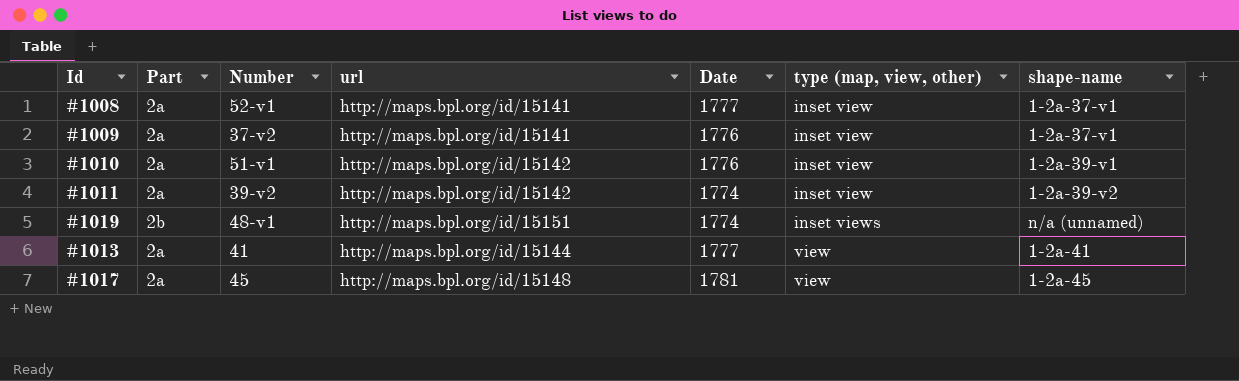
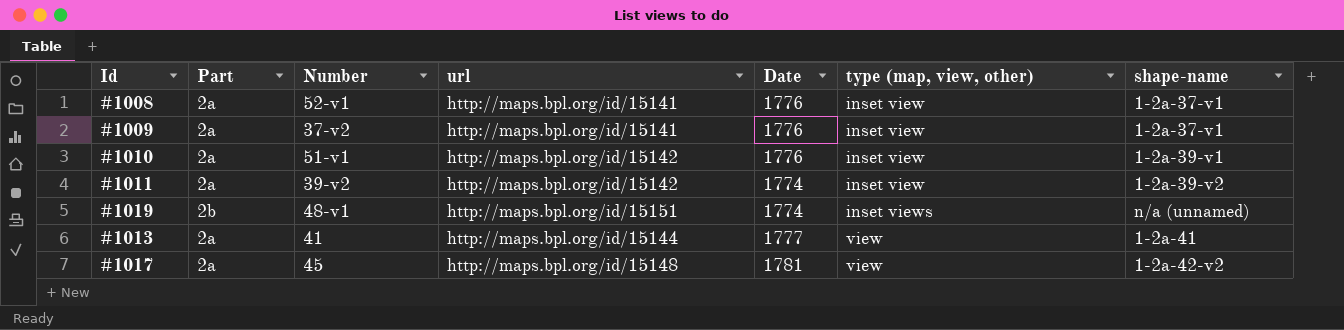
#1008 | Date: 1777 -> 1776
#1017 | shape-name: 1-2a-45 -> 1-2a-42-v2

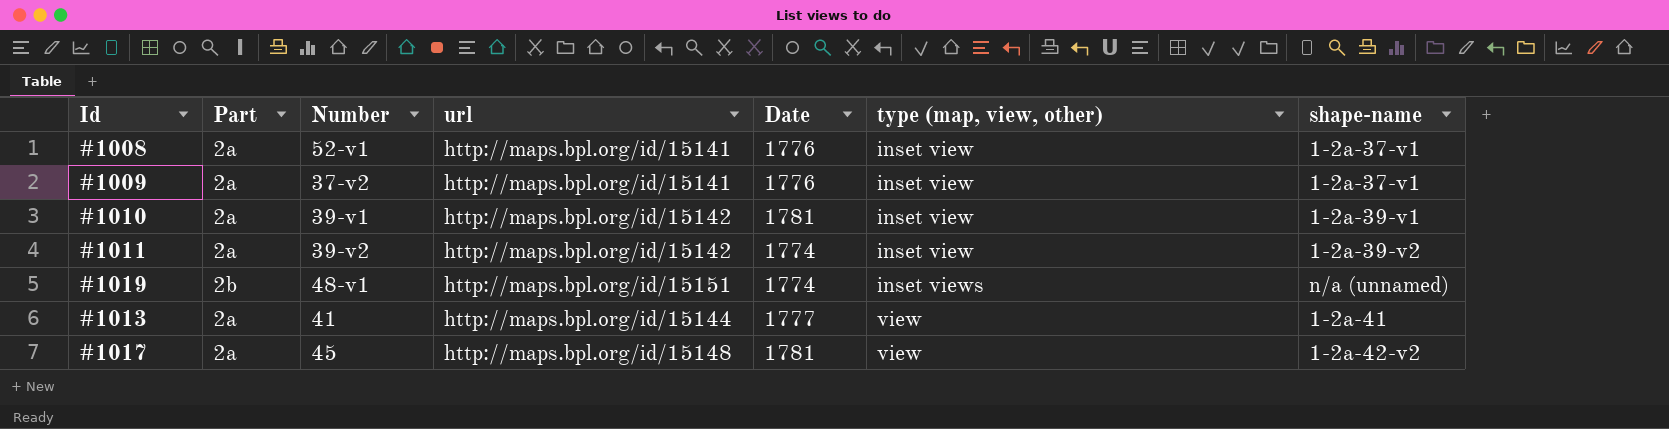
#1010 | Number: 51-v1 -> 39-v1
#1010 | Date: 1776 -> 1781

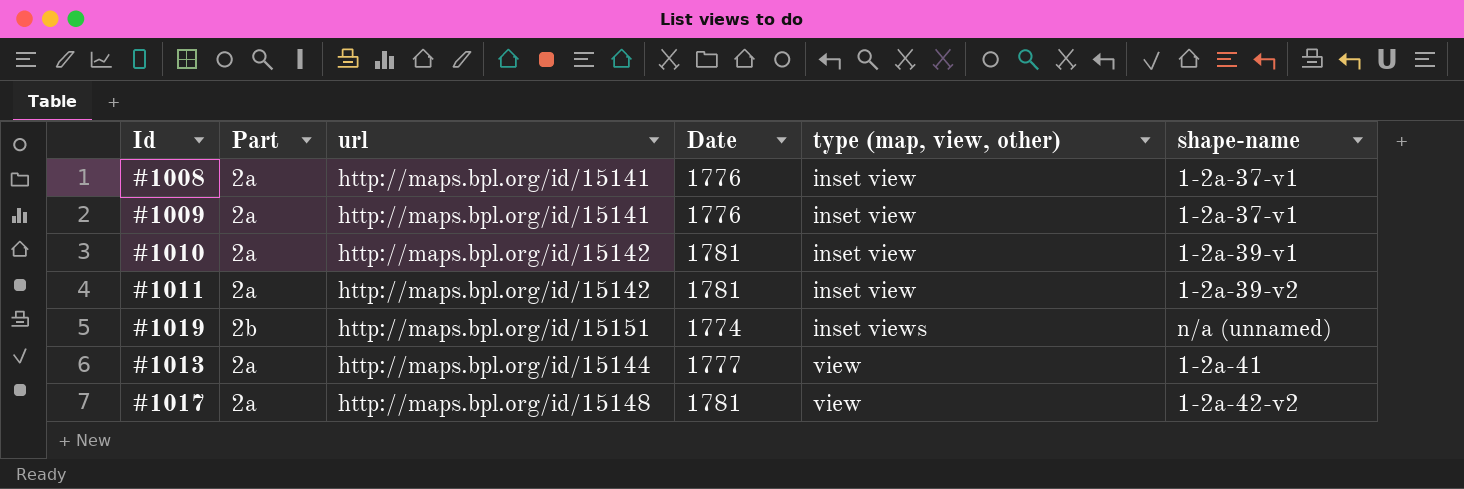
column Number | position: 3 -> none
#1011 | Date: 1774 -> 1781

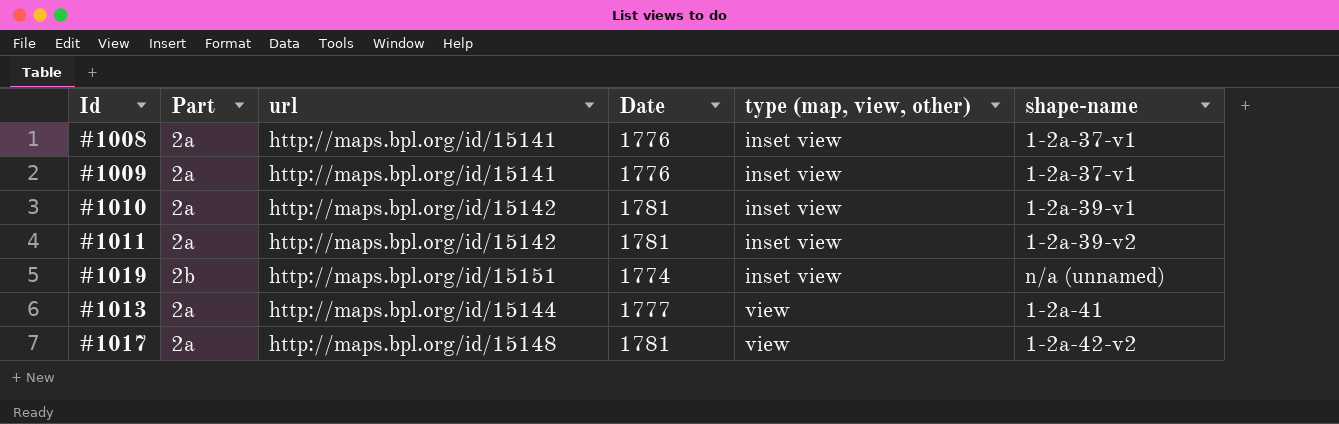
#1019 | type (map, view, other): inset views -> inset view

